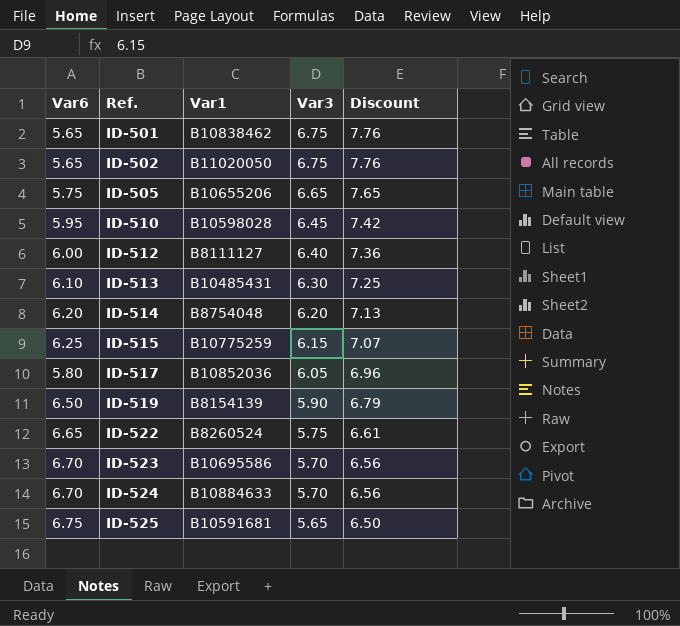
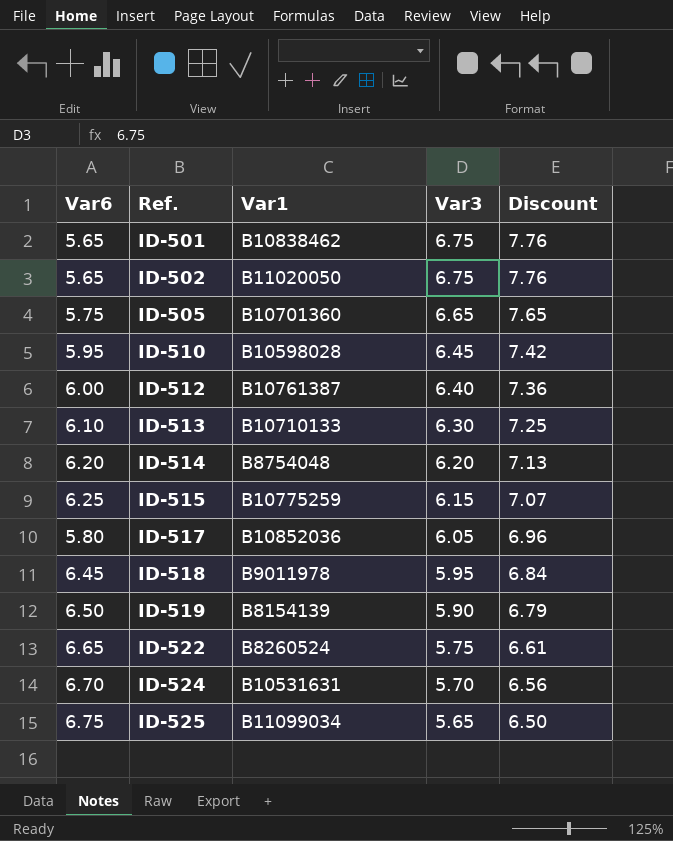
row ID-523: 6.70 | B10695586 | 5.70 | 6.56 -> none
ID-505 | Var1: B10655206 -> B10701360
ID-512 | Var1: B8111127 -> B10761387
ID-513 | Var1: B10485431 -> B10710133
row ID-518: none -> 6.45 | B9011978 | 5.95 | 6.84
ID-524 | Var1: B10884633 -> B10531631
ID-525 | Var1: B10591681 -> B11099034

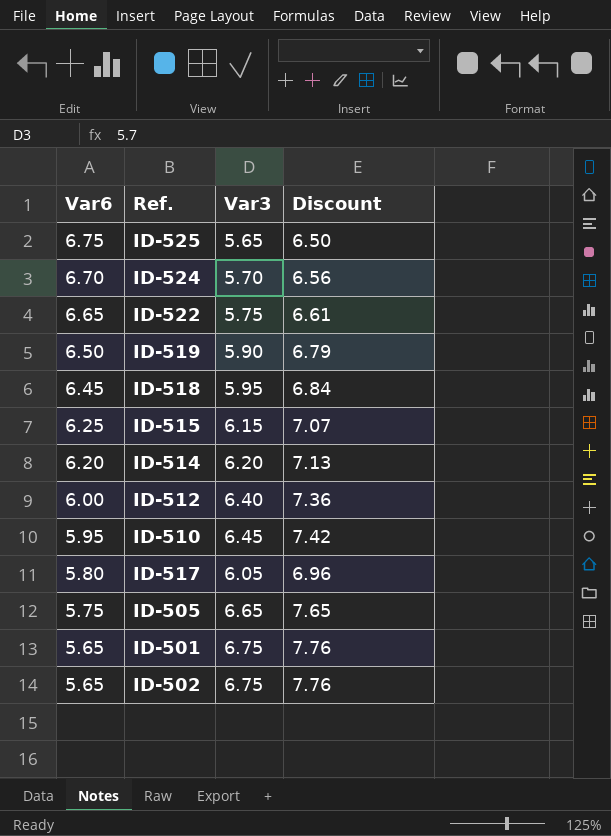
row order: Ref. ascending -> Var6 descending
column Var1 | position: 3 -> none
row ID-513: 6.10 | B10710133 | 6.30 | 7.25 -> none

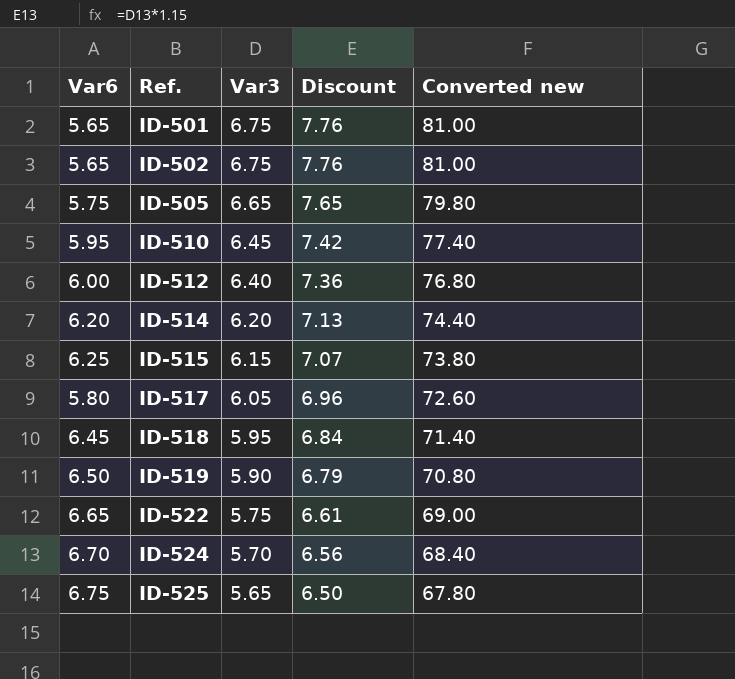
row order: Var6 descending -> Ref. ascending
column Converted new | formula: none -> [Var3] * 12

